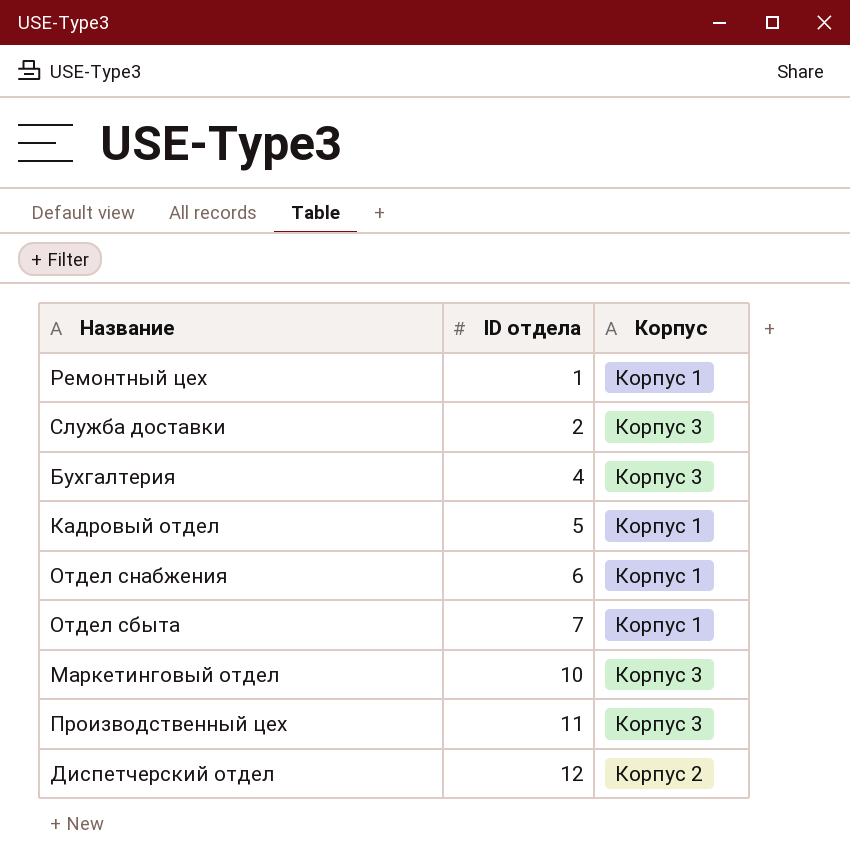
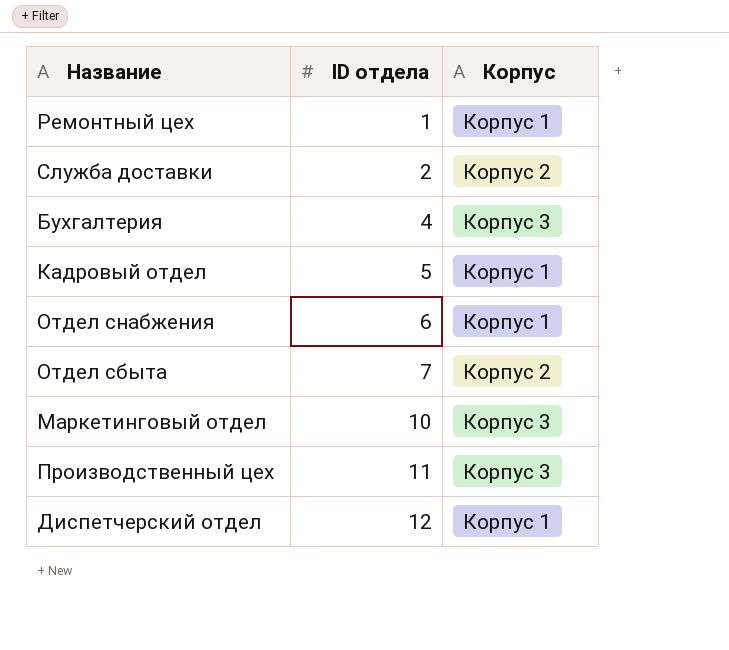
Служба доставки | Корпус: Корпус 3 -> Корпус 2
Отдел сбыта | Корпус: Корпус 1 -> Корпус 2
Диспетчерский отдел | Корпус: Корпус 2 -> Корпус 1

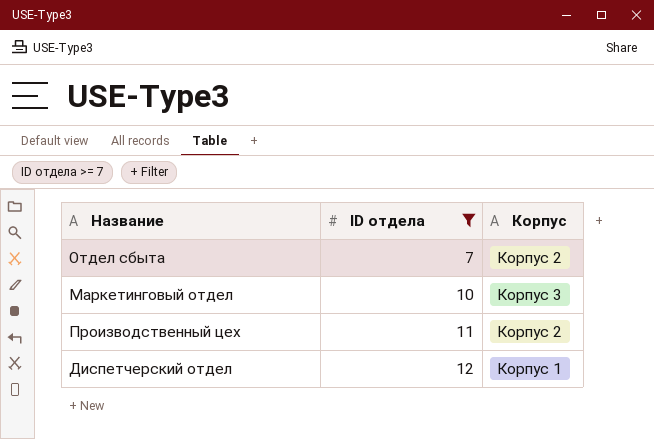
filter: none -> ID отдела >= 7
Производственный цех | Корпус: Корпус 3 -> Корпус 2

